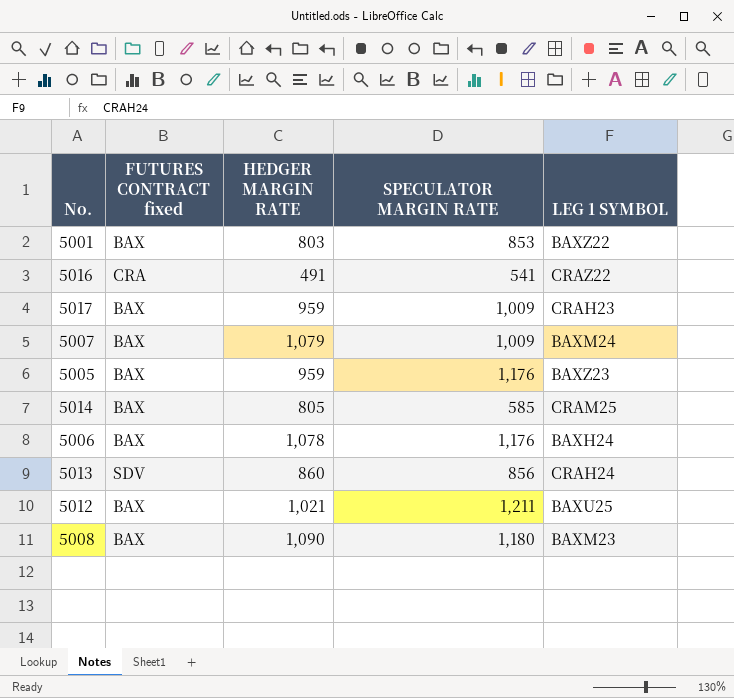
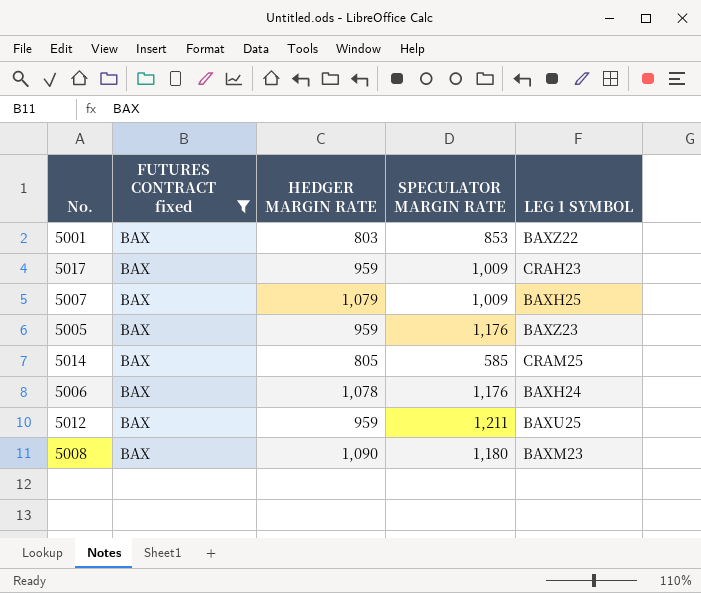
filter: none -> FUTURES CONTRACT fixed = BAX
5007 | LEG 1 SYMBOL: BAXM24 -> BAXH25
5012 | HEDGER MARGIN RATE: 1,021 -> 959

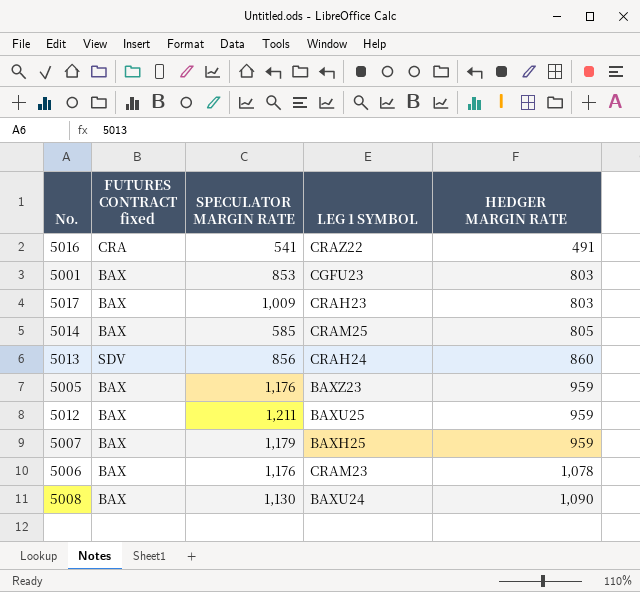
filter: FUTURES CONTRACT fixed = BAX -> none
row order: none -> HEDGER MARGIN RATE ascending
column HEDGER MARGIN RATE | position: 3 -> 5
5001 | LEG 1 SYMBOL: BAXZ22 -> CGFU23
5017 | HEDGER MARGIN RATE: 959 -> 803
5007 | SPECULATOR MARGIN RATE: 1,009 -> 1,179
5007 | HEDGER MARGIN RATE: 1,079 -> 959
5006 | LEG 1 SYMBOL: BAXH24 -> CRAM23
5008 | SPECULATOR MARGIN RATE: 1,180 -> 1,130
5008 | LEG 1 SYMBOL: BAXM23 -> BAXU24

